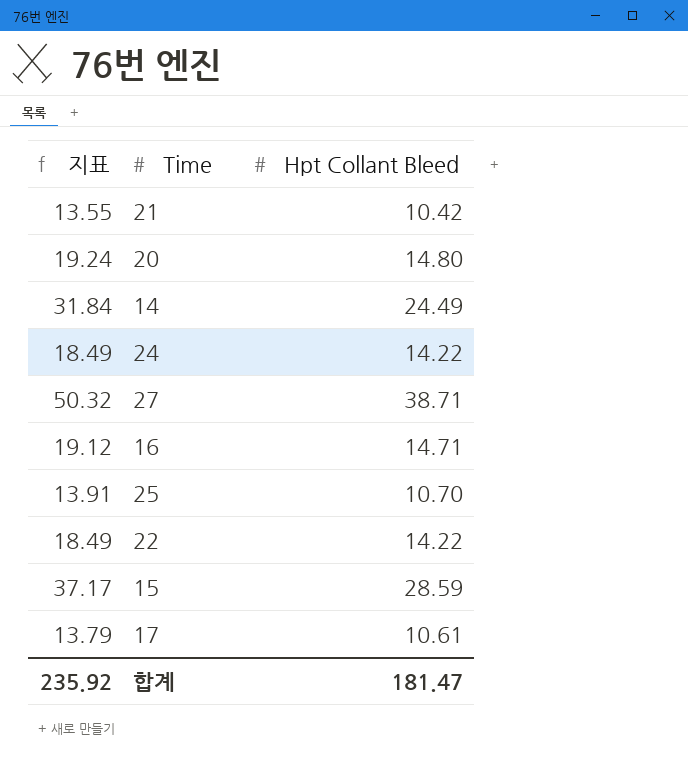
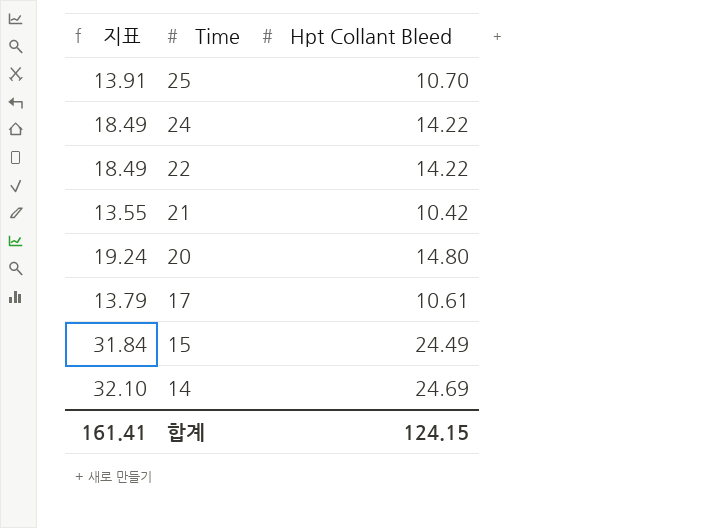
row order: none -> Time descending
row 27: 50.32 | 38.71 -> none
row 16: 19.12 | 14.71 -> none
15 | 지표: 37.17 -> 31.84
15 | Hpt Collant Bleed: 28.59 -> 24.49
14 | 지표: 31.84 -> 32.10
14 | Hpt Collant Bleed: 24.49 -> 24.69
합계 | 지표: 235.92 -> 161.41
합계 | Hpt Collant Bleed: 181.47 -> 124.15

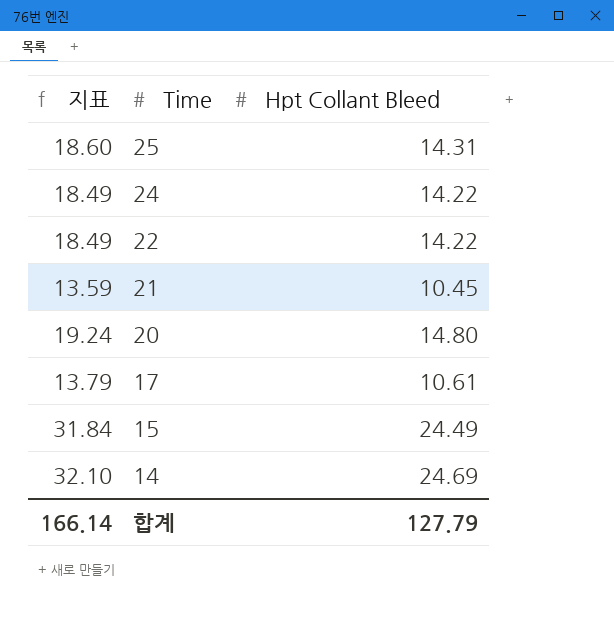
25 | 지표: 13.91 -> 18.60
25 | Hpt Collant Bleed: 10.70 -> 14.31
21 | 지표: 13.55 -> 13.59
21 | Hpt Collant Bleed: 10.42 -> 10.45
합계 | 지표: 161.41 -> 166.14
합계 | Hpt Collant Bleed: 124.15 -> 127.79

